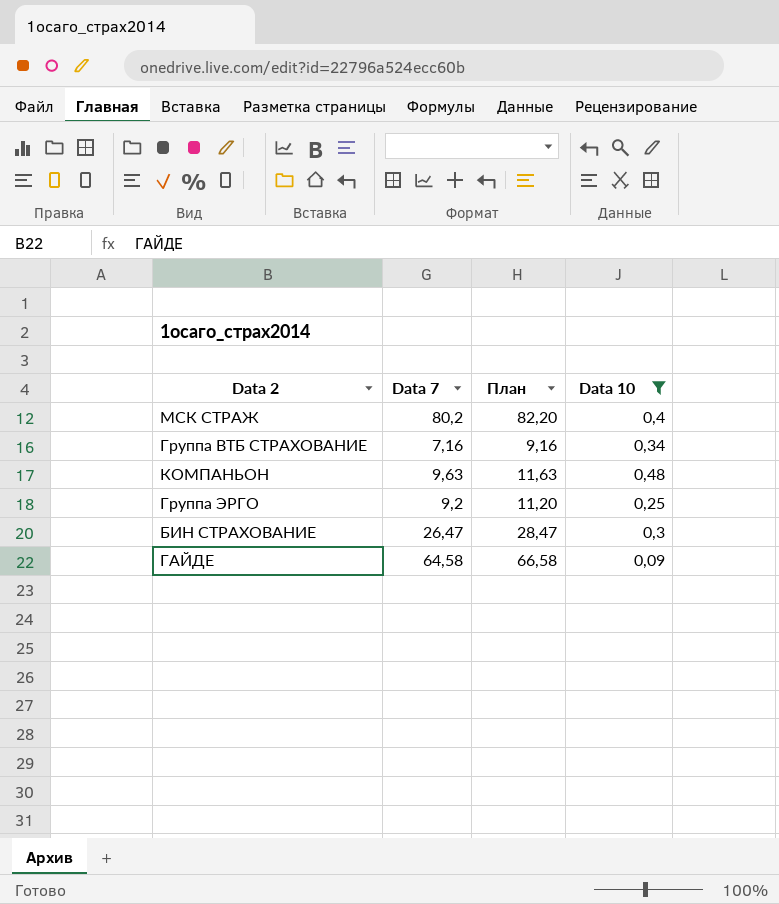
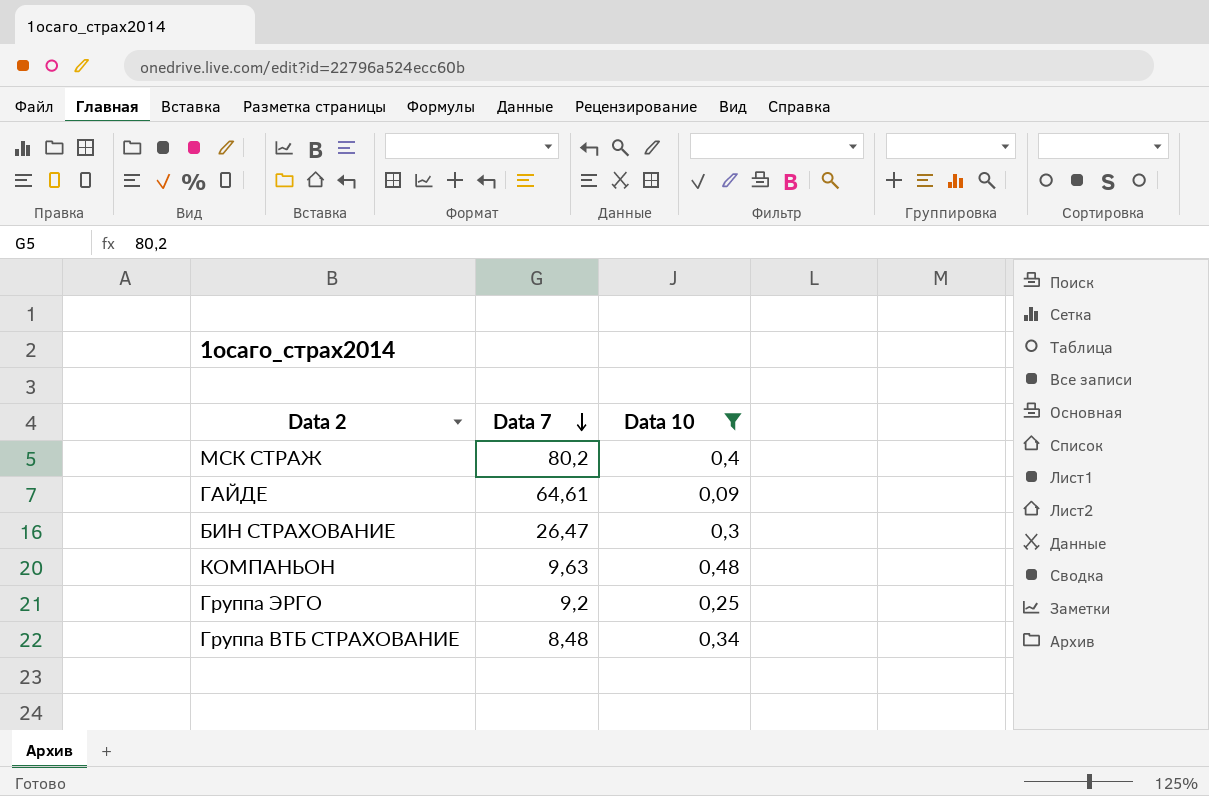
row order: none -> Data 7 descending
column План | formula: [Data 7] + 2 -> none
ГАЙДЕ | Data 7: 64,58 -> 64,61
Группа ВТБ СТРАХОВАНИЕ | Data 7: 7,16 -> 8,48

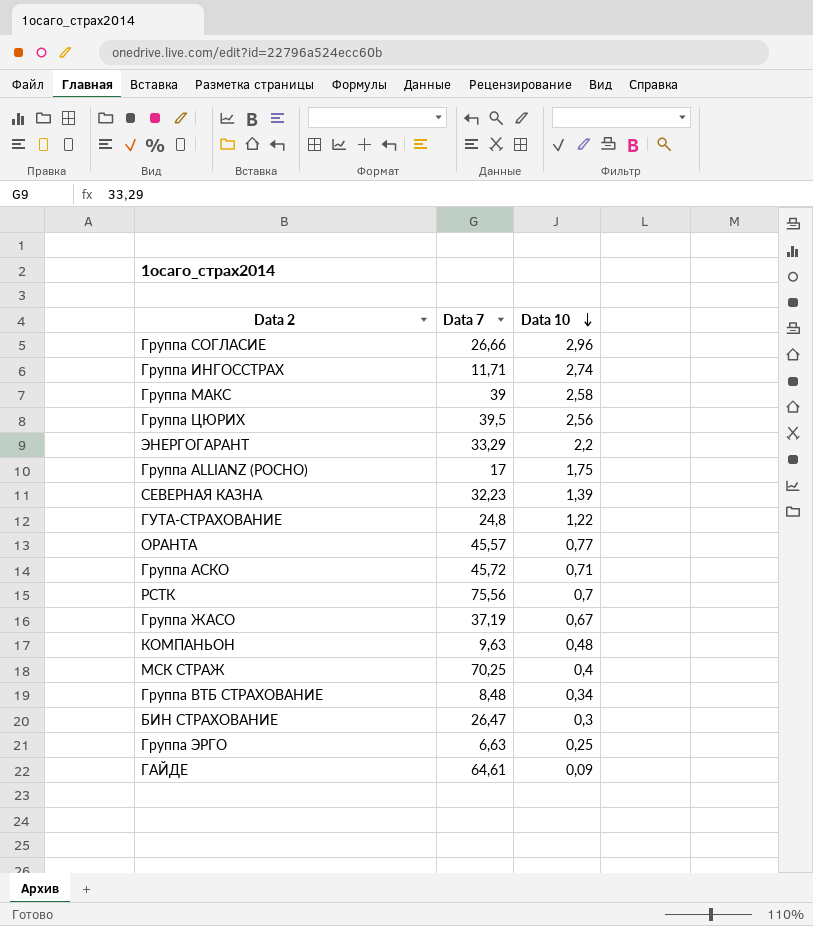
filter: Data 10 <= 0,48 -> none
row order: Data 7 descending -> Data 10 descending
МСК СТРАЖ | Data 7: 80,2 -> 70,25
Группа ЭРГО | Data 7: 9,2 -> 6,63

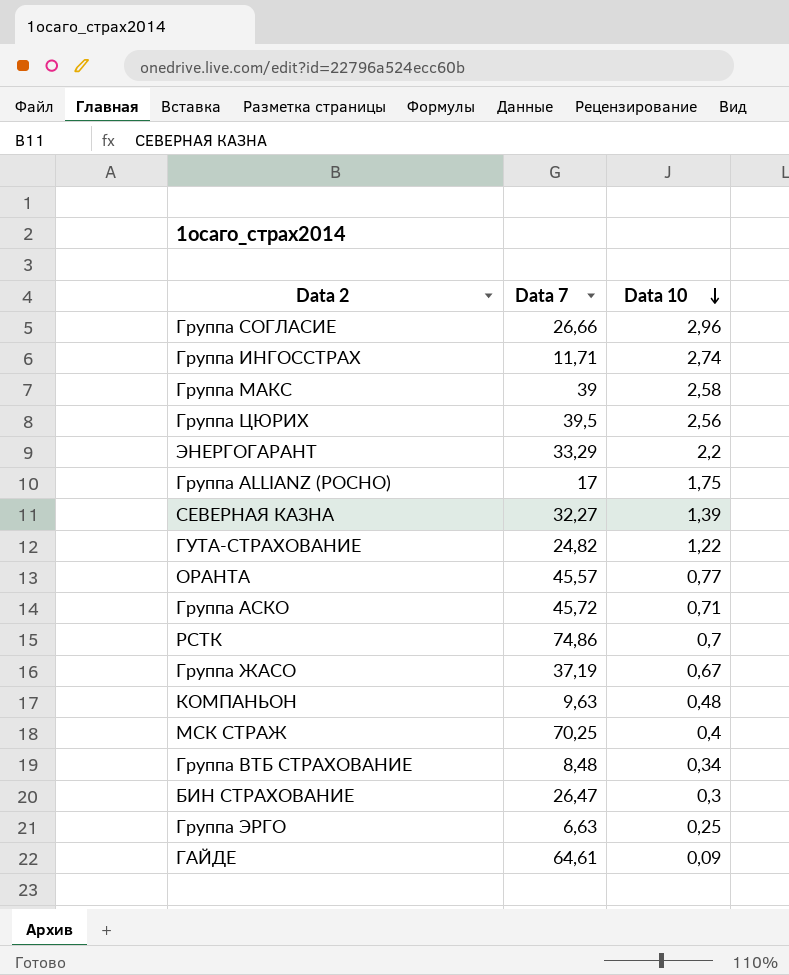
СЕВЕРНАЯ КАЗНА | Data 7: 32,23 -> 32,27
ГУТА-СТРАХОВАНИЕ | Data 7: 24,8 -> 24,82
РСТК | Data 7: 75,56 -> 74,86

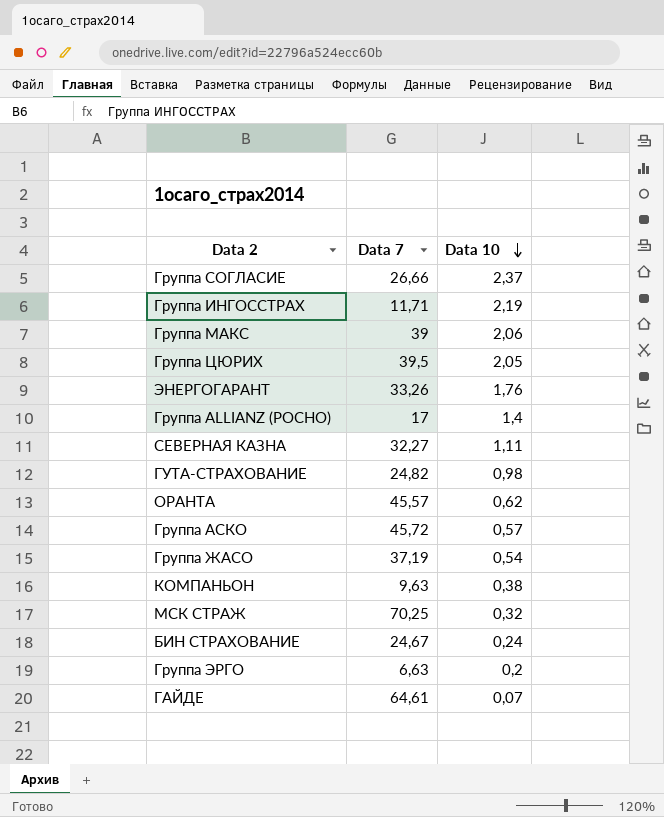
row РСТК: 74,86 | 0,7 -> none
row Группа ВТБ СТРАХОВАНИЕ: 8,48 | 0,34 -> none
Группа СОГЛАСИЕ | Data 10: 2,96 -> 2,37
Группа ИНГОССТРАХ | Data 10: 2,74 -> 2,19
Группа МАКС | Data 10: 2,58 -> 2,06
Группа ЦЮРИХ | Data 10: 2,56 -> 2,05
ЭНЕРГОГАРАНТ | Data 7: 33,29 -> 33,26
ЭНЕРГОГАРАНТ | Data 10: 2,2 -> 1,76
Группа ALLIANZ (РОСНО) | Data 10: 1,75 -> 1,4
СЕВЕРНАЯ КАЗНА | Data 10: 1,39 -> 1,11
ГУТА-СТРАХОВАНИЕ | Data 10: 1,22 -> 0,98
ОРАНТА | Data 10: 0,77 -> 0,62
Группа АСКО | Data 10: 0,71 -> 0,57
Группа ЖАСО | Data 10: 0,67 -> 0,54
КОМПАНЬОН | Data 10: 0,48 -> 0,38
МСК СТРАЖ | Data 10: 0,4 -> 0,32
БИН СТРАХОВАНИЕ | Data 7: 26,47 -> 24,67
БИН СТРАХОВАНИЕ | Data 10: 0,3 -> 0,24
Группа ЭРГО | Data 10: 0,25 -> 0,2
ГАЙДЕ | Data 10: 0,09 -> 0,07

